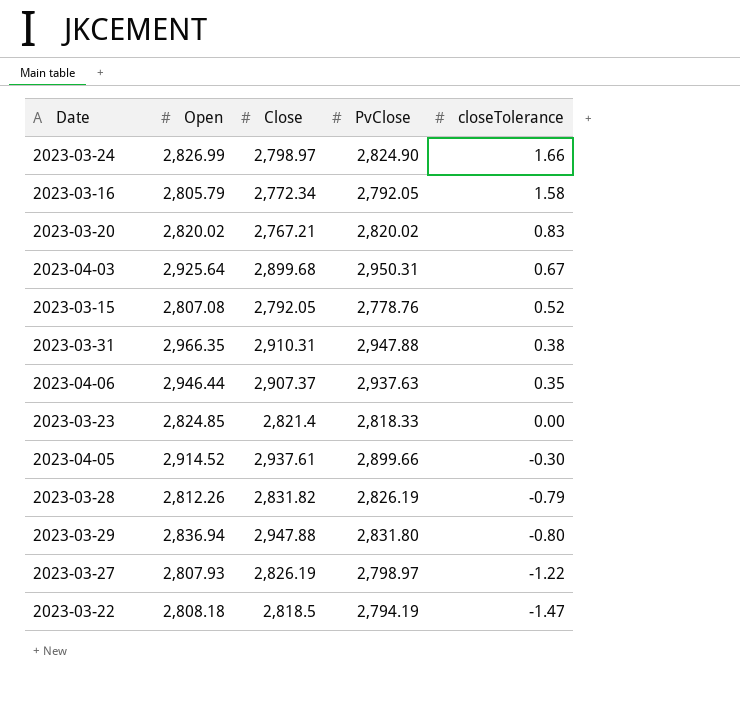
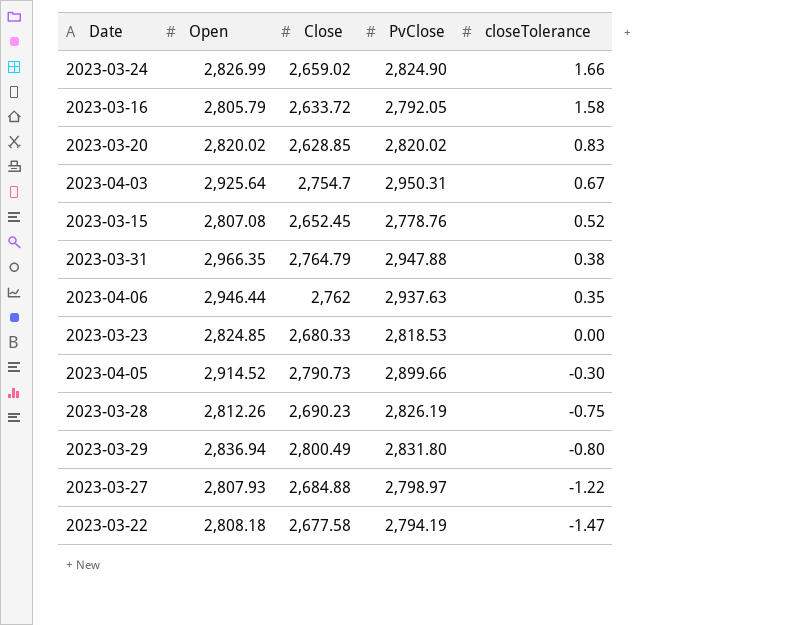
2023-03-24 | Close: 2,798.97 -> 2,659.02
2023-03-16 | Close: 2,772.34 -> 2,633.72
2023-03-20 | Close: 2,767.21 -> 2,628.85
2023-04-03 | Close: 2,899.68 -> 2,754.7
2023-03-15 | Close: 2,792.05 -> 2,652.45
2023-03-31 | Close: 2,910.31 -> 2,764.79
2023-04-06 | Close: 2,907.37 -> 2,762
2023-03-23 | Close: 2,821.4 -> 2,680.33
2023-03-23 | PvClose: 2,818.33 -> 2,818.53
2023-04-05 | Close: 2,937.61 -> 2,790.73
2023-03-28 | Close: 2,831.82 -> 2,690.23
2023-03-28 | closeTolerance: -0.79 -> -0.75
2023-03-29 | Close: 2,947.88 -> 2,800.49
2023-03-27 | Close: 2,826.19 -> 2,684.88
2023-03-22 | Close: 2,818.5 -> 2,677.58

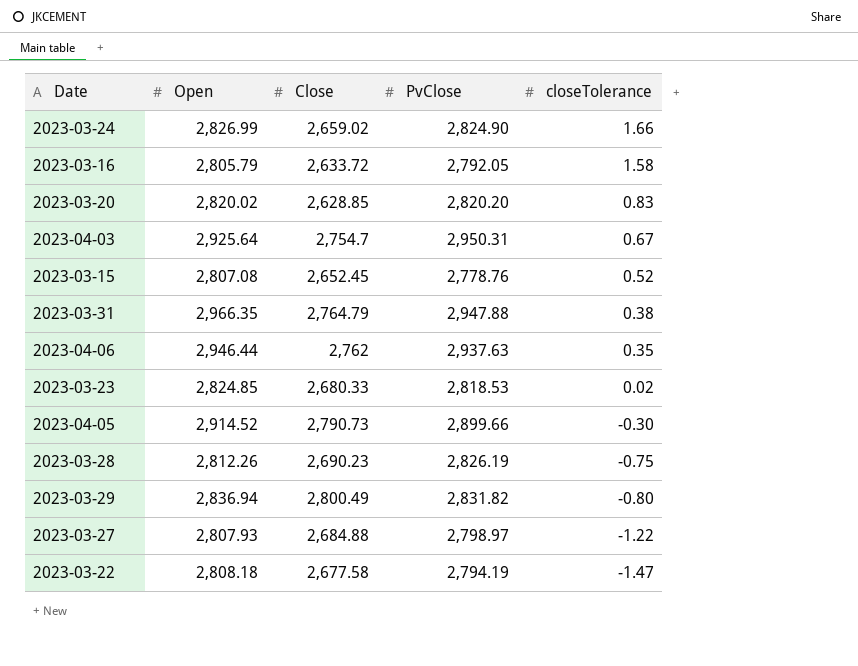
2023-03-20 | PvClose: 2,820.02 -> 2,820.20
2023-03-23 | closeTolerance: 0.00 -> 0.02
2023-03-29 | PvClose: 2,831.80 -> 2,831.82

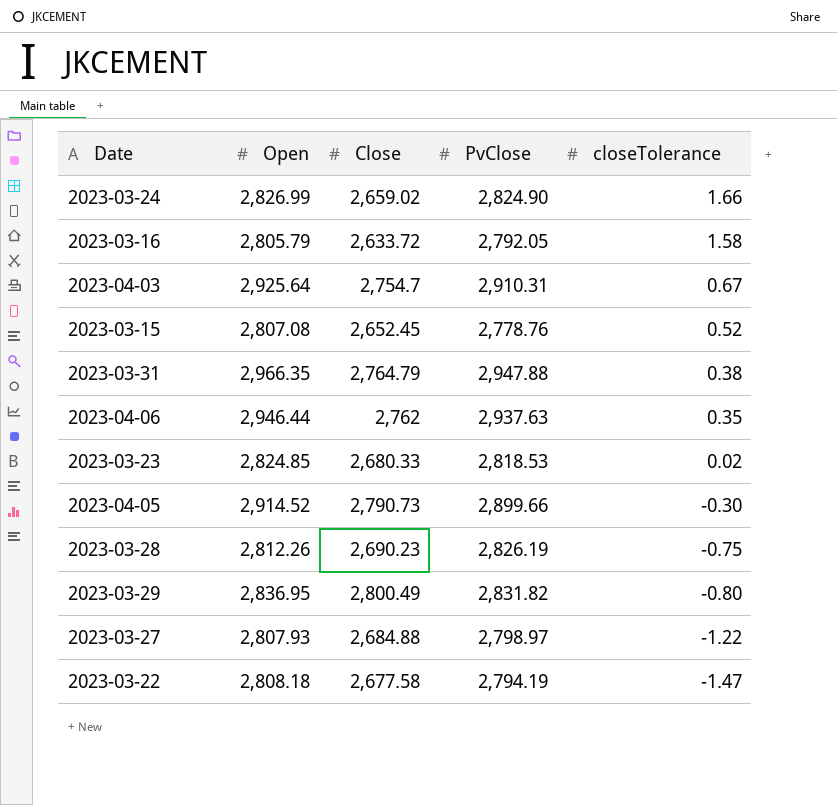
row 2023-03-20: 2,820.02 | 2,628.85 | 2,820.20 | 0.83 -> none
2023-04-03 | PvClose: 2,950.31 -> 2,910.31
2023-03-29 | Open: 2,836.94 -> 2,836.95

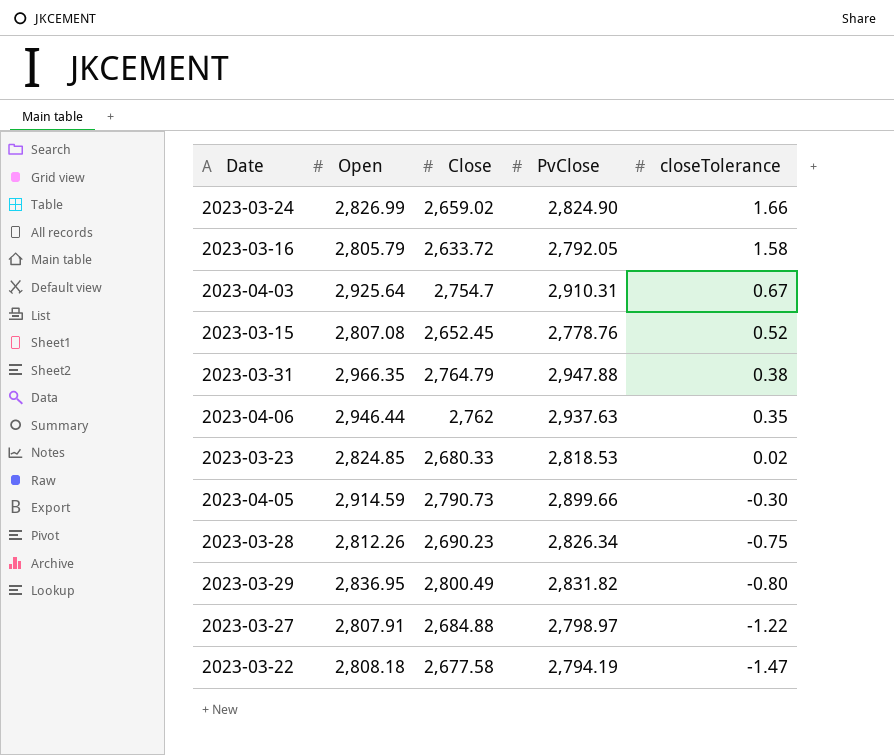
2023-04-05 | Open: 2,914.52 -> 2,914.59
2023-03-28 | PvClose: 2,826.19 -> 2,826.34
2023-03-27 | Open: 2,807.93 -> 2,807.91

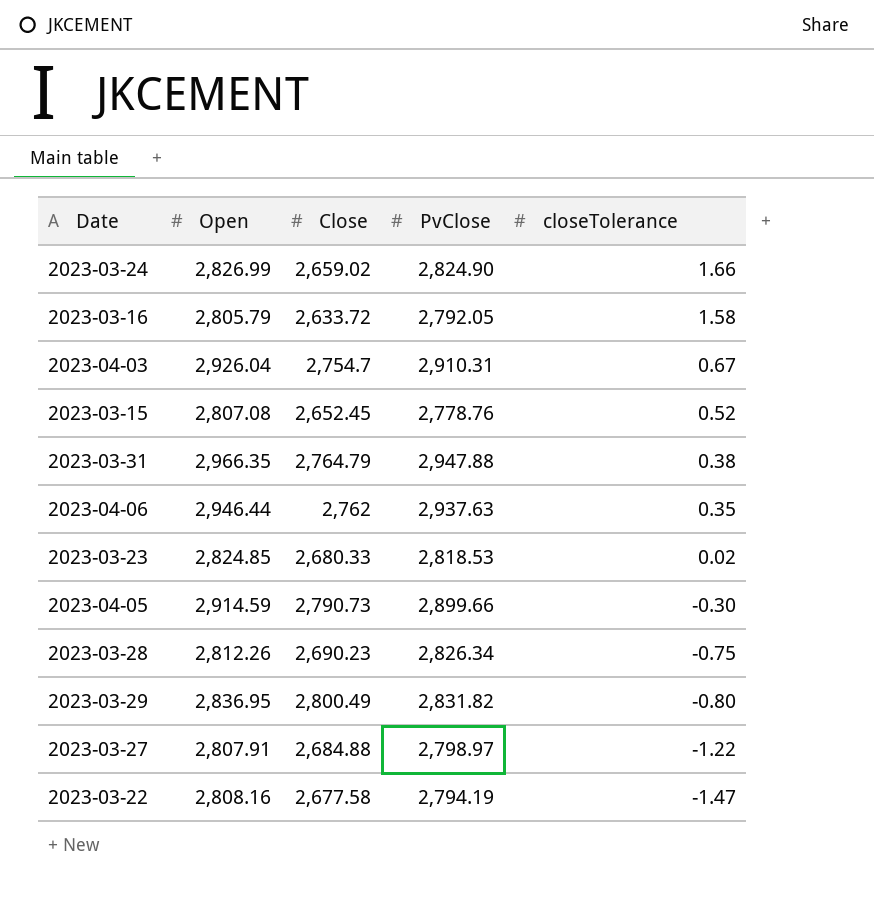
2023-04-03 | Open: 2,925.64 -> 2,926.04
2023-03-22 | Open: 2,808.18 -> 2,808.16

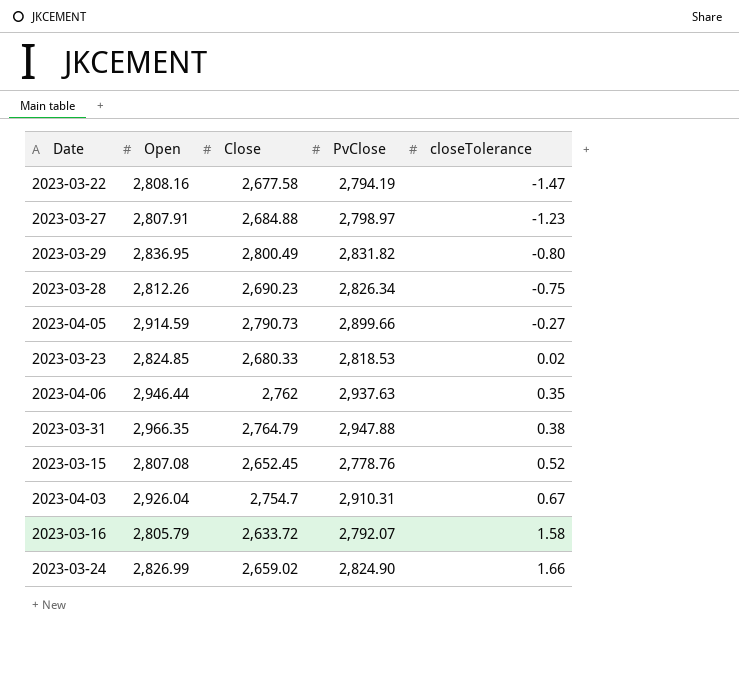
row order: closeTolerance descending -> closeTolerance ascending
2023-03-27 | closeTolerance: -1.22 -> -1.23
2023-04-05 | closeTolerance: -0.30 -> -0.27
2023-03-16 | PvClose: 2,792.05 -> 2,792.07

